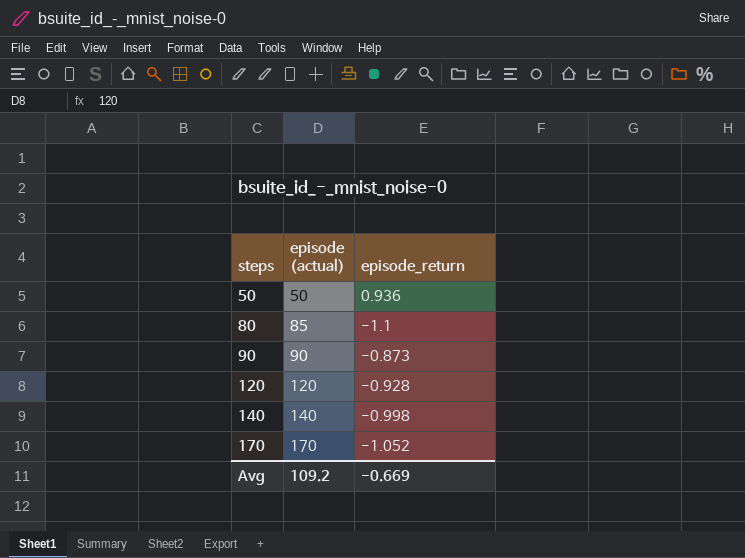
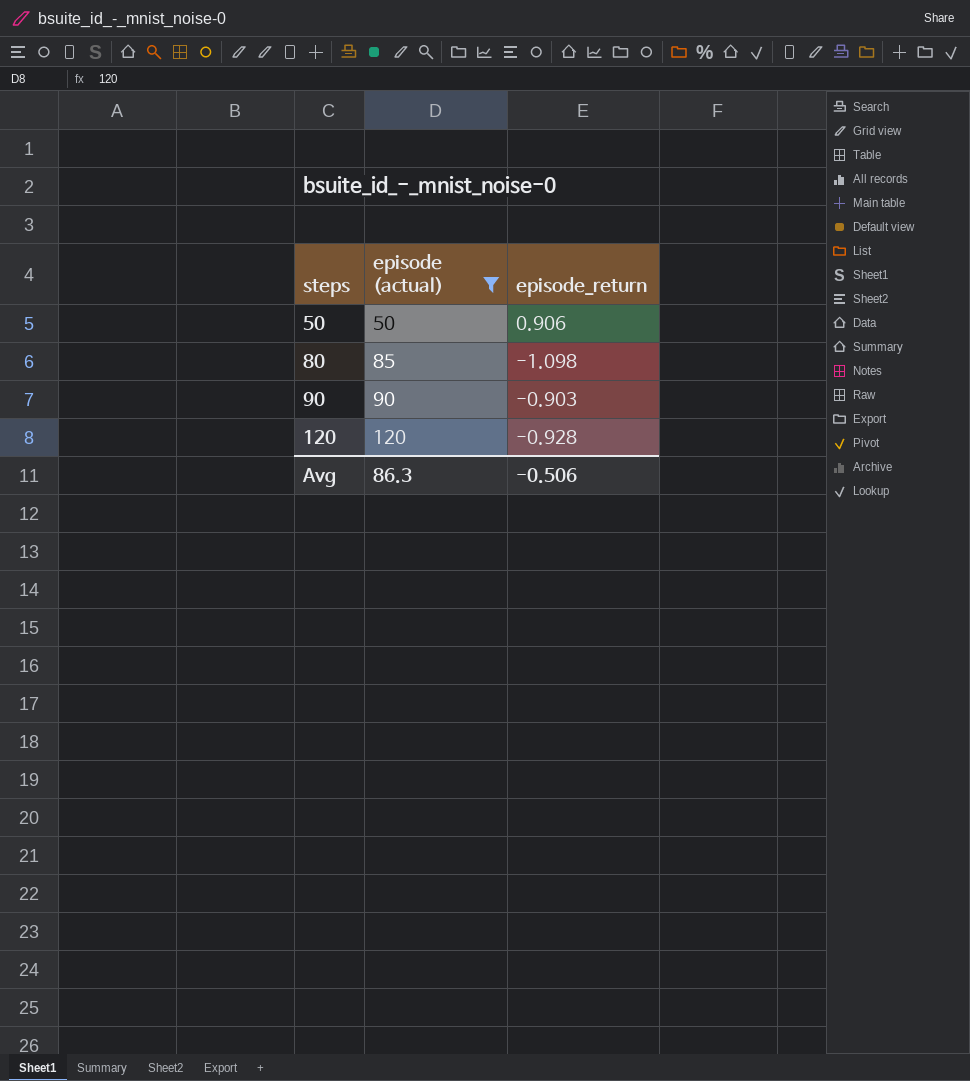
filter: none -> episode (actual) <= 120
50 | episode_return: 0.936 -> 0.906
80 | episode_return: -1.1 -> -1.098
90 | episode_return: -0.873 -> -0.903
Avg | episode (actual): 109.2 -> 86.3
Avg | episode_return: -0.669 -> -0.506

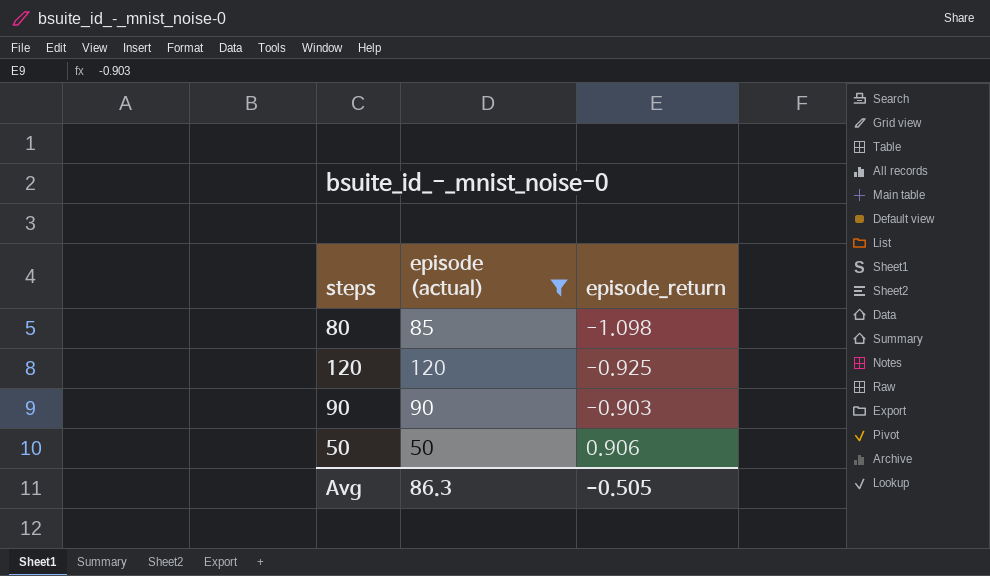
row order: steps ascending -> episode_return ascending
120 | episode_return: -0.928 -> -0.925
Avg | episode_return: -0.506 -> -0.505

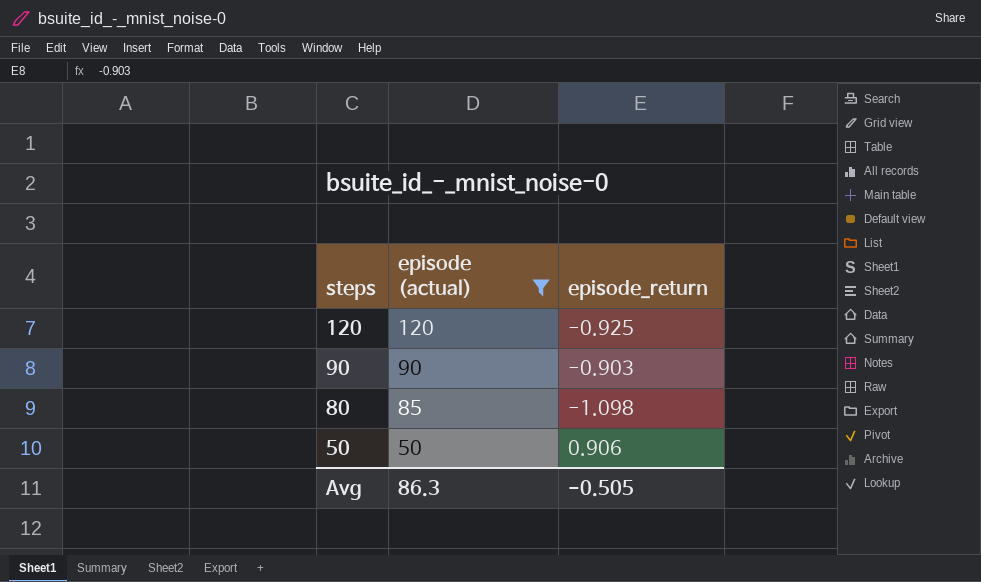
row order: episode_return ascending -> steps descending

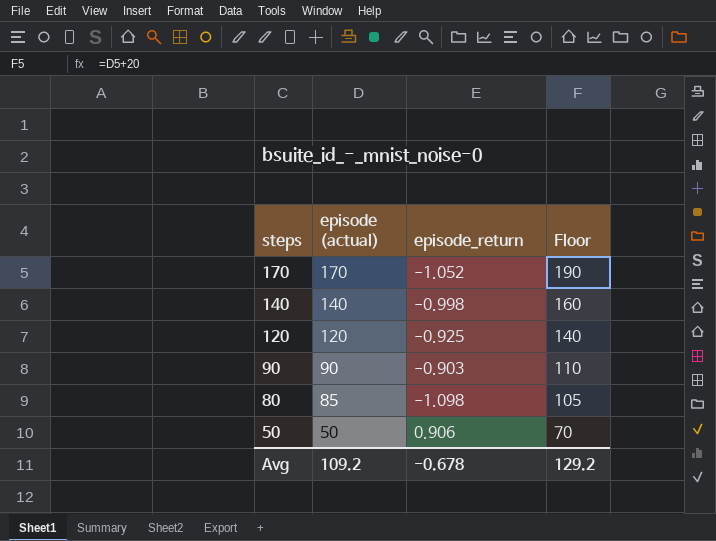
filter: episode (actual) <= 120 -> none
column Floor | formula: none -> [episode (actual)] + 20
Avg | episode (actual): 86.3 -> 109.2
Avg | episode_return: -0.505 -> -0.678

